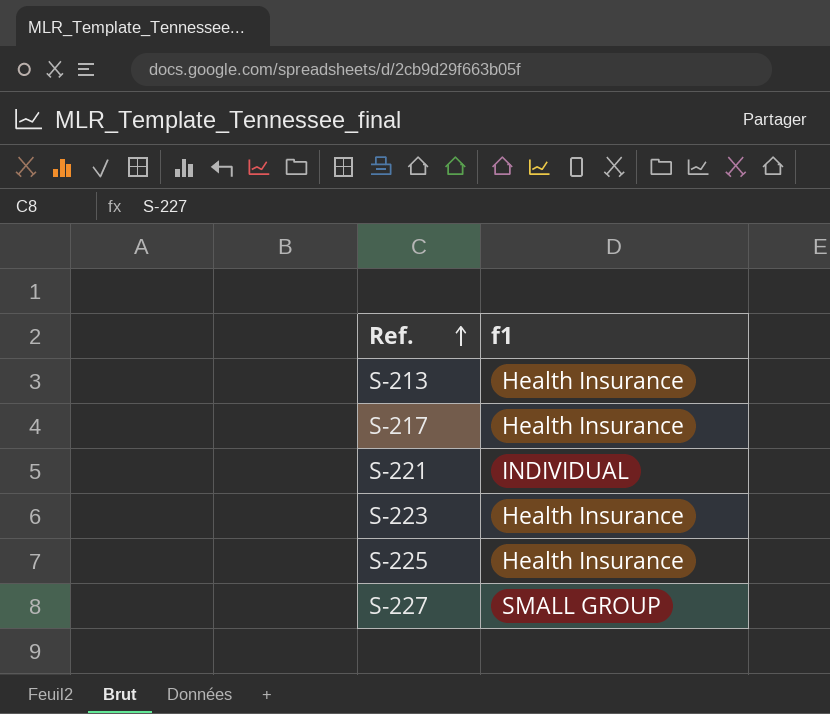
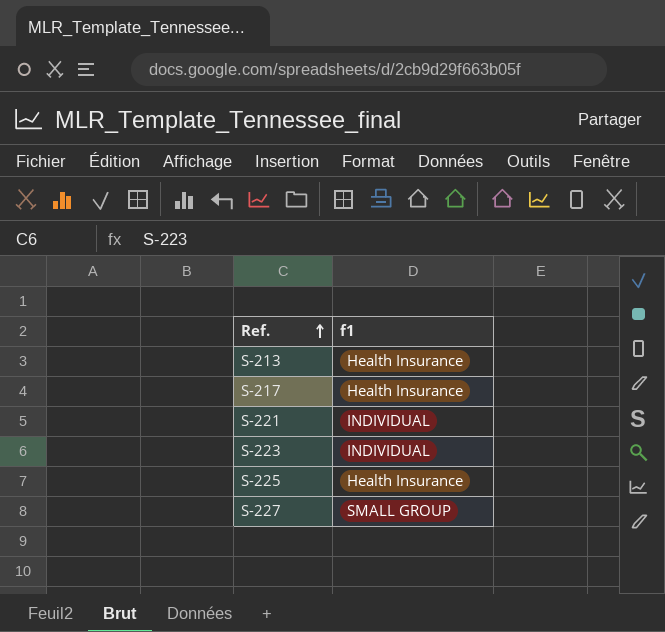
S-223 | f1: Health Insurance -> INDIVIDUAL

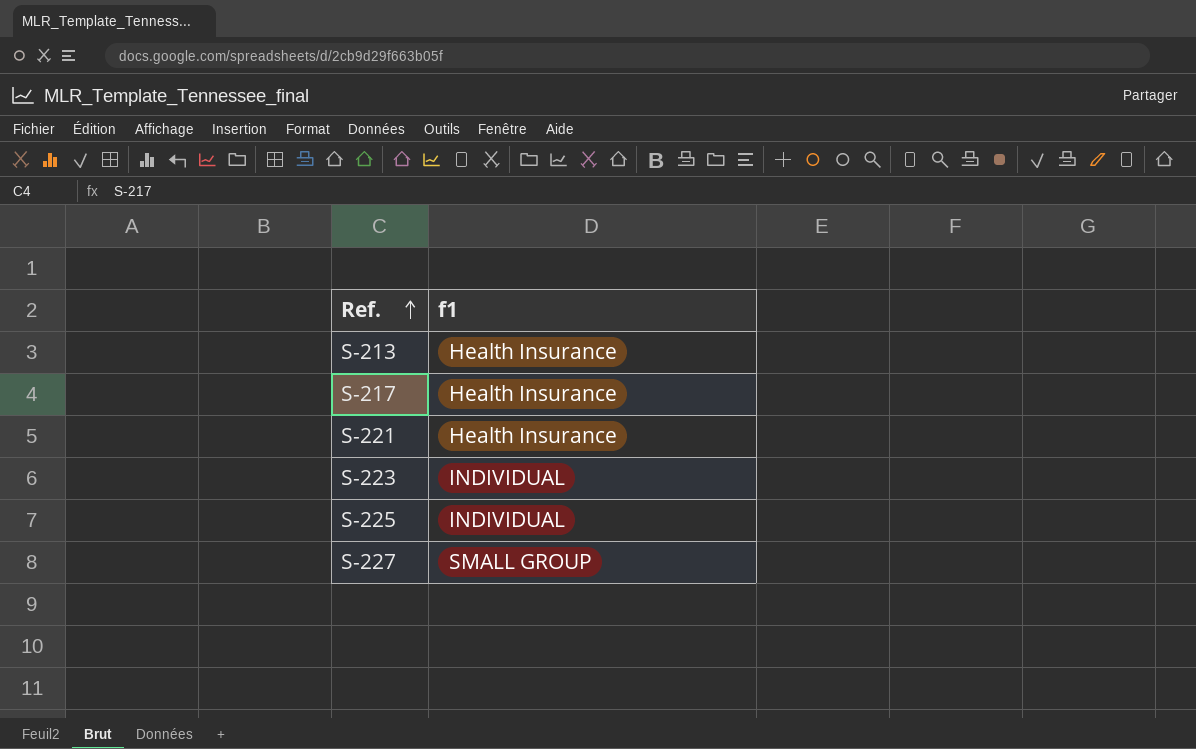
S-221 | f1: INDIVIDUAL -> Health Insurance
S-225 | f1: Health Insurance -> INDIVIDUAL

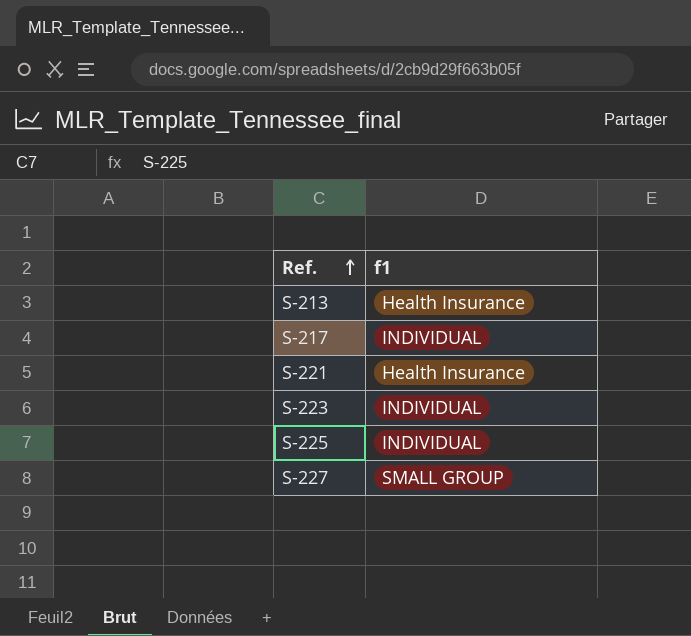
S-217 | f1: Health Insurance -> INDIVIDUAL

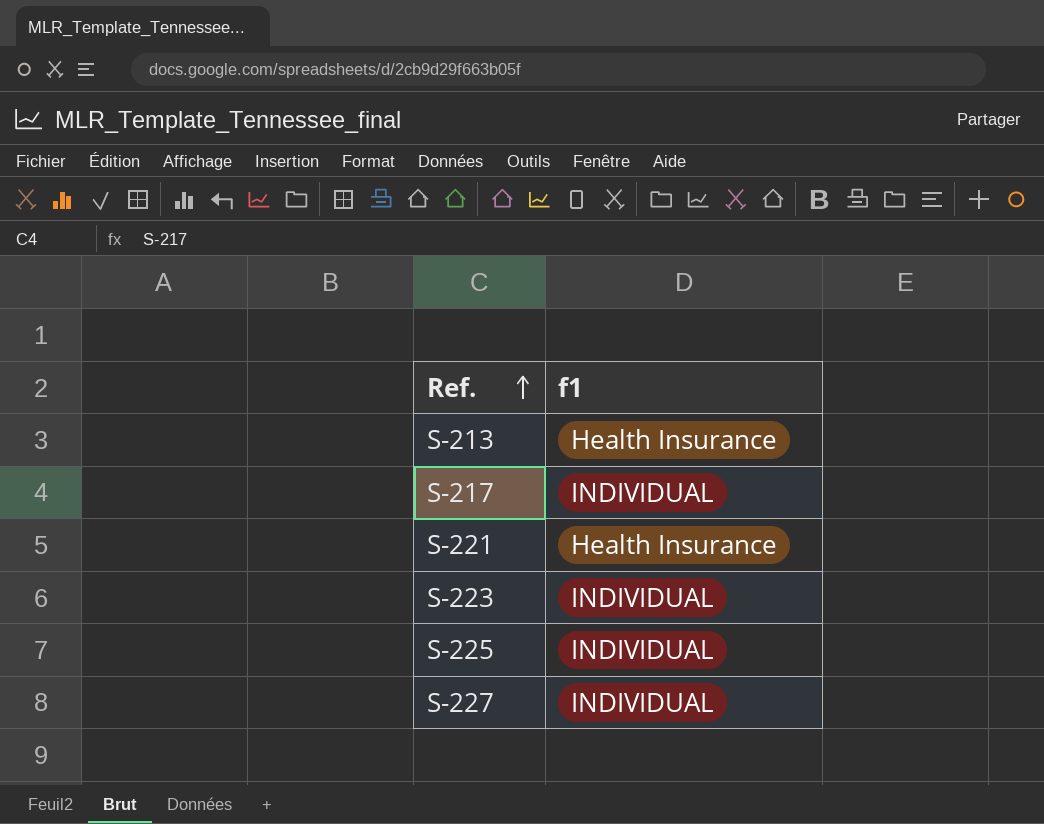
S-227 | f1: SMALL GROUP -> INDIVIDUAL

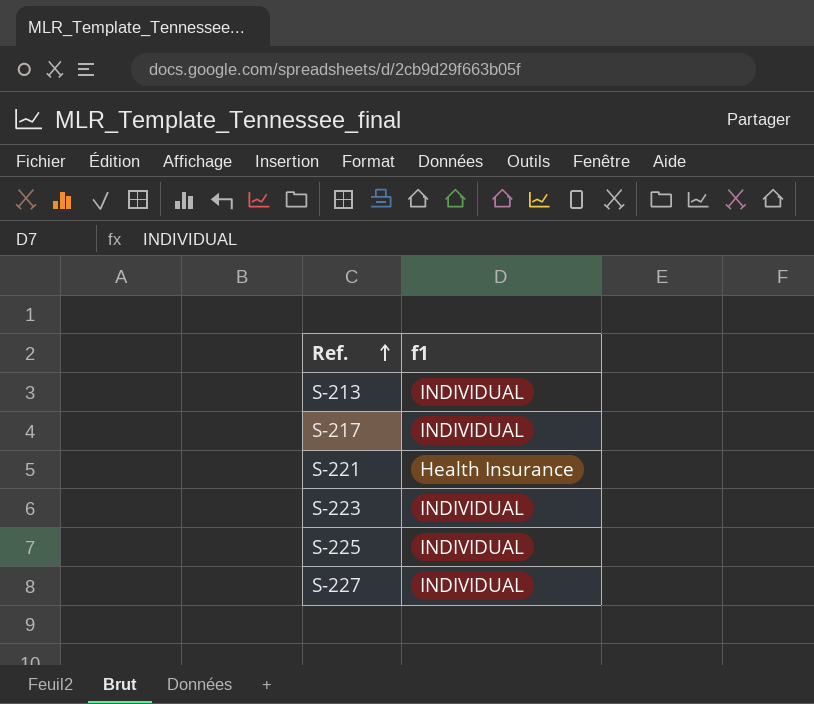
S-213 | f1: Health Insurance -> INDIVIDUAL

